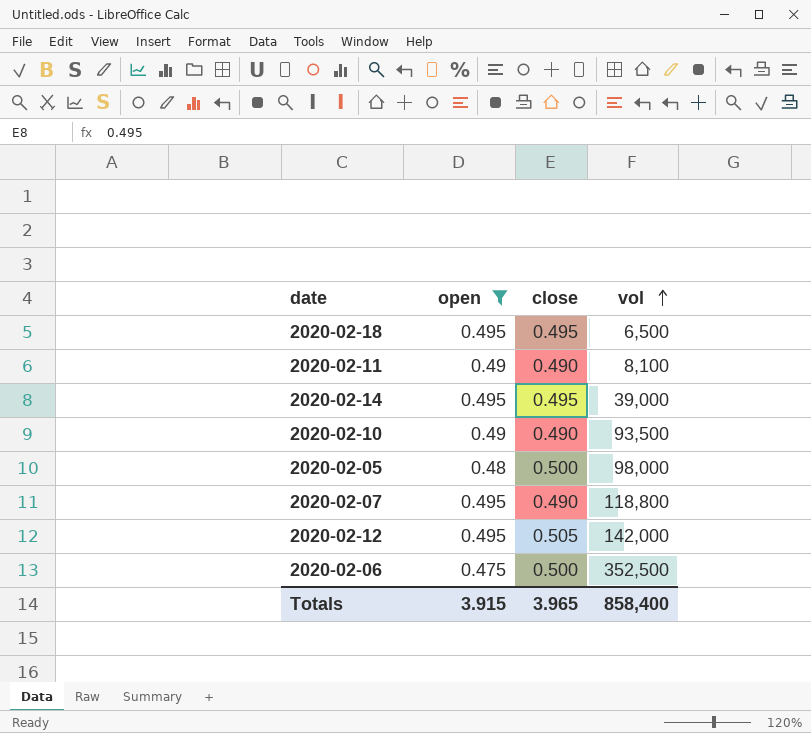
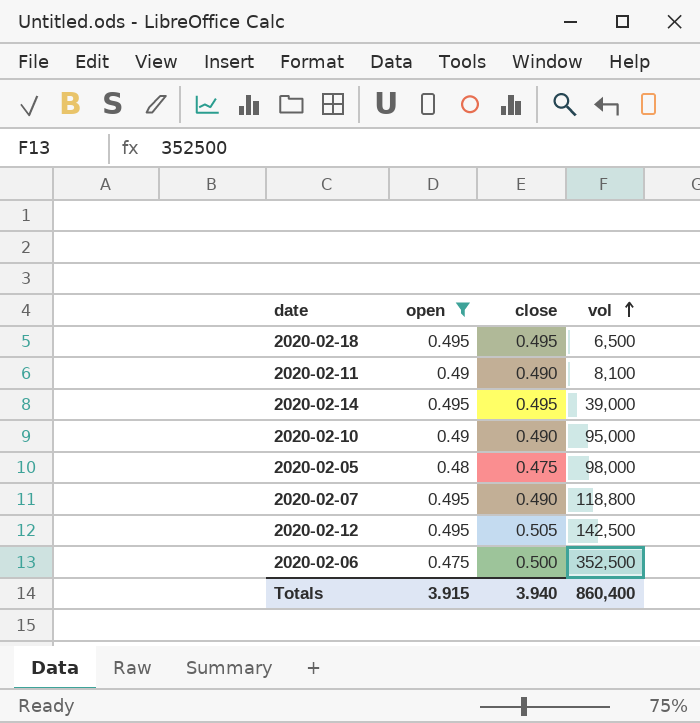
2020-02-10 | vol: 93,500 -> 95,000
2020-02-05 | close: 0.500 -> 0.475
2020-02-12 | vol: 142,000 -> 142,500
Totals | close: 3.965 -> 3.940
Totals | vol: 858,400 -> 860,400

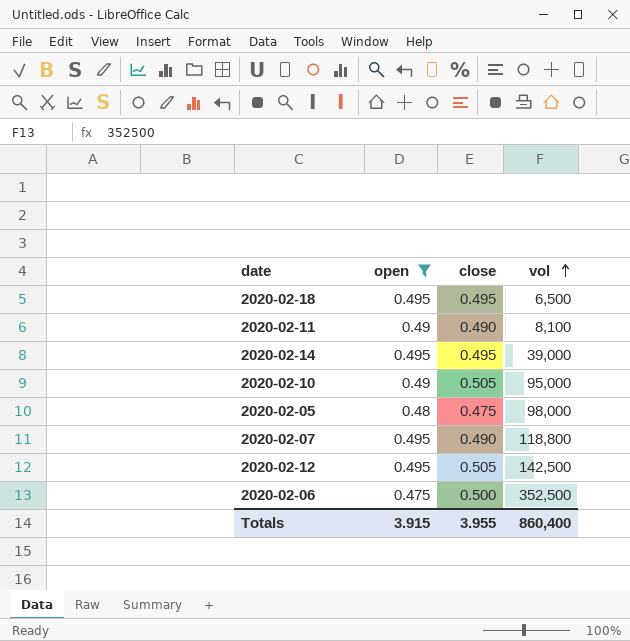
2020-02-10 | close: 0.490 -> 0.505
Totals | close: 3.940 -> 3.955

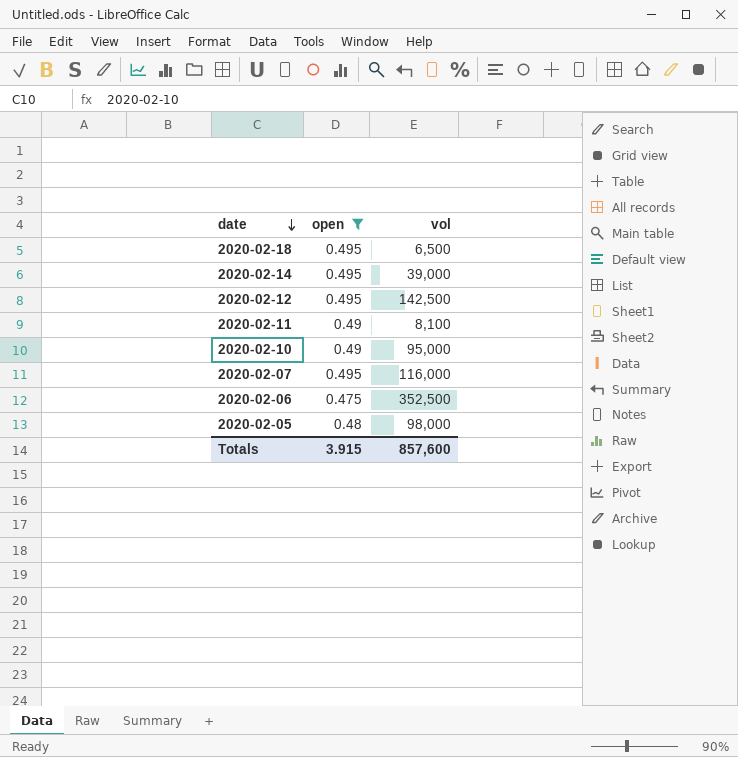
row order: vol ascending -> date descending
column close | position: 3 -> none
2020-02-07 | vol: 118,800 -> 116,000
Totals | vol: 860,400 -> 857,600

